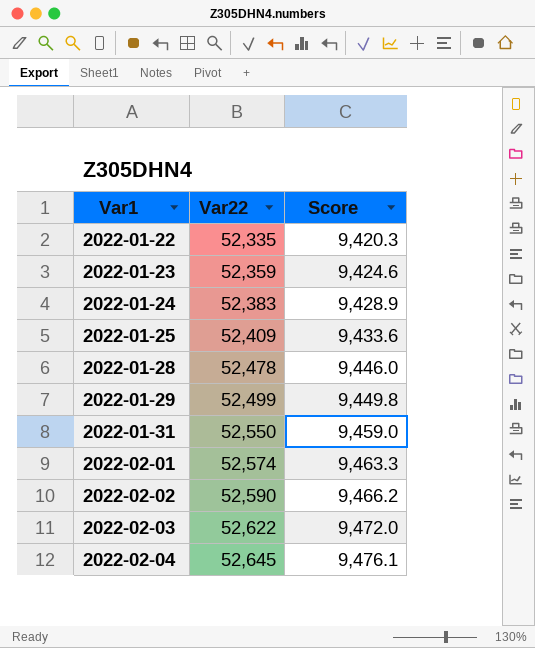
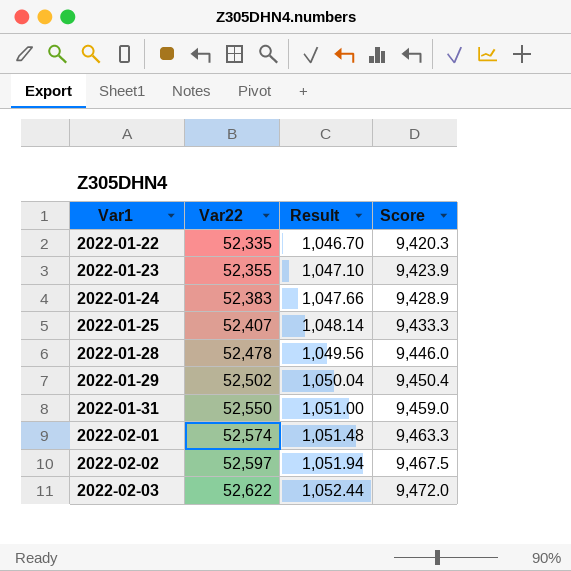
column Result | formula: none -> [Var22] * 0.02
row 2022-02-04: 52,645 | 9,476.1 -> none
2022-01-23 | Var22: 52,359 -> 52,355
2022-01-23 | Score: 9,424.6 -> 9,423.9
2022-01-25 | Var22: 52,409 -> 52,407
2022-01-25 | Score: 9,433.6 -> 9,433.3
2022-01-29 | Var22: 52,499 -> 52,502
2022-01-29 | Score: 9,449.8 -> 9,450.4
2022-02-02 | Var22: 52,590 -> 52,597
2022-02-02 | Score: 9,466.2 -> 9,467.5

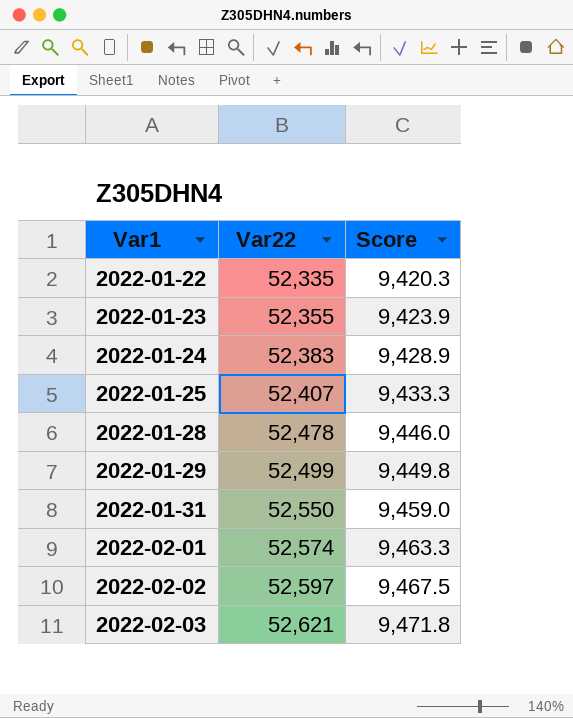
column Result | formula: [Var22] * 0.02 -> none
2022-01-29 | Var22: 52,502 -> 52,499
2022-01-29 | Score: 9,450.4 -> 9,449.8
2022-02-03 | Var22: 52,622 -> 52,621
2022-02-03 | Score: 9,472.0 -> 9,471.8

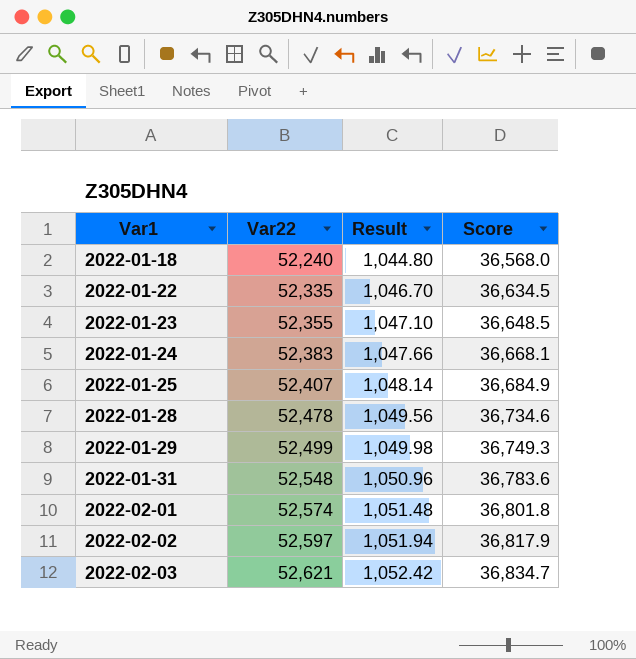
column Result | formula: none -> [Var22] * 0.02
column Score | formula: [Var22] * 0.18 -> [Var22] * 0.7
row 2022-01-18: none -> 52,240 | 1,044.80 | 36,568.0
2022-01-31 | Var22: 52,550 -> 52,548

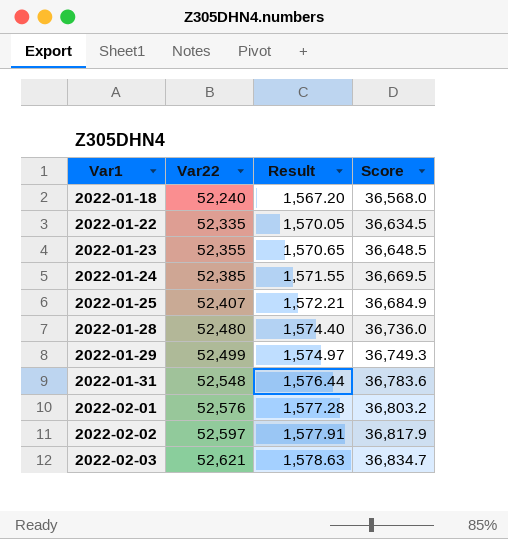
column Result | formula: [Var22] * 0.02 -> [Var22] * 0.03
2022-01-24 | Var22: 52,383 -> 52,385
2022-01-24 | Score: 36,668.1 -> 36,669.5
2022-01-28 | Var22: 52,478 -> 52,480
2022-01-28 | Score: 36,734.6 -> 36,736.0
2022-02-01 | Var22: 52,574 -> 52,576
2022-02-01 | Score: 36,801.8 -> 36,803.2

